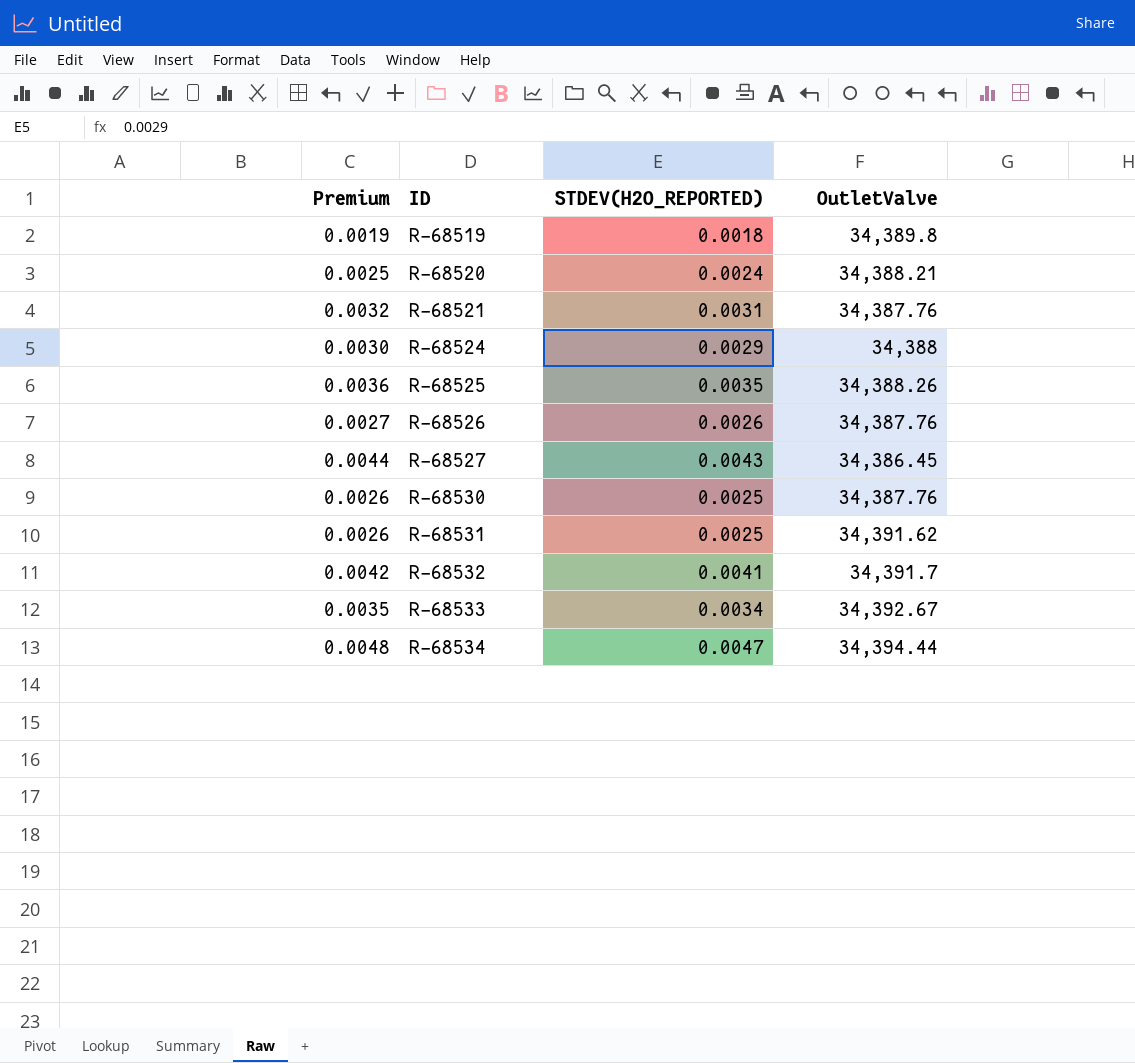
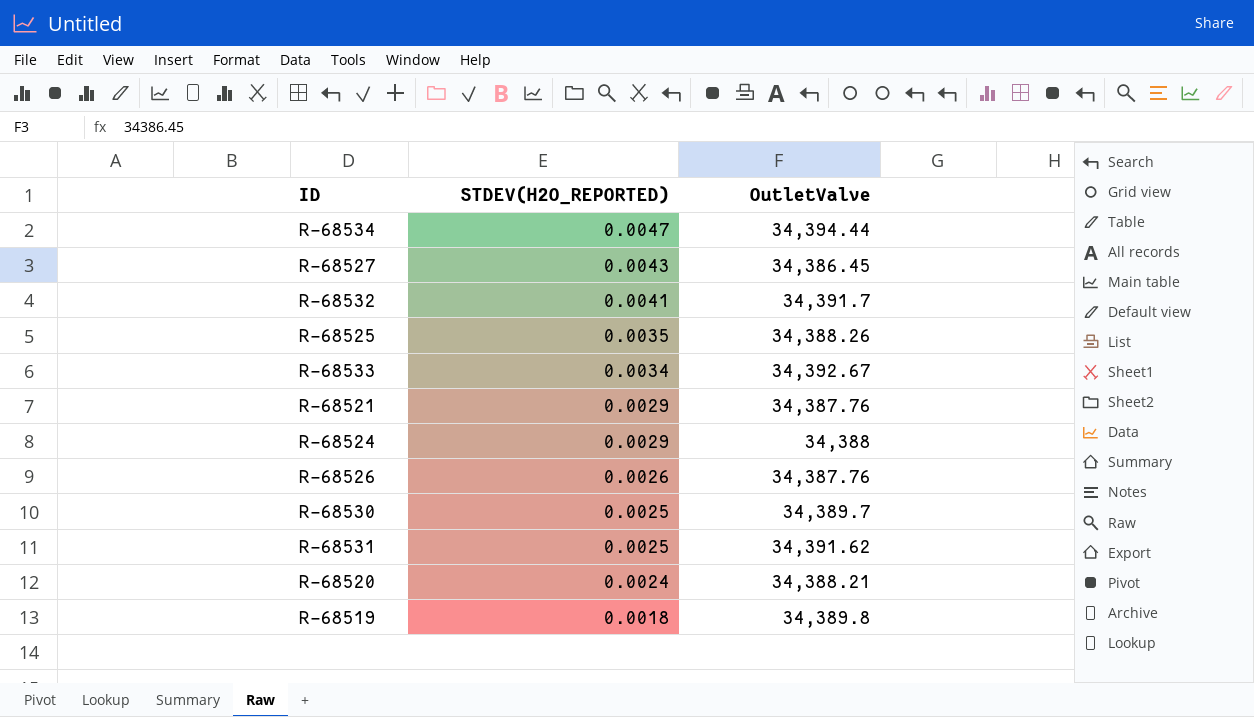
row order: ID ascending -> STDEV(H2O_REPORTED) descending
column Premium | formula: [STDEV(H2O_REPORTED)] * 1.03 -> none
R-68521 | STDEV(H2O_REPORTED): 0.0031 -> 0.0029
R-68530 | OutletValve: 34,387.76 -> 34,389.7

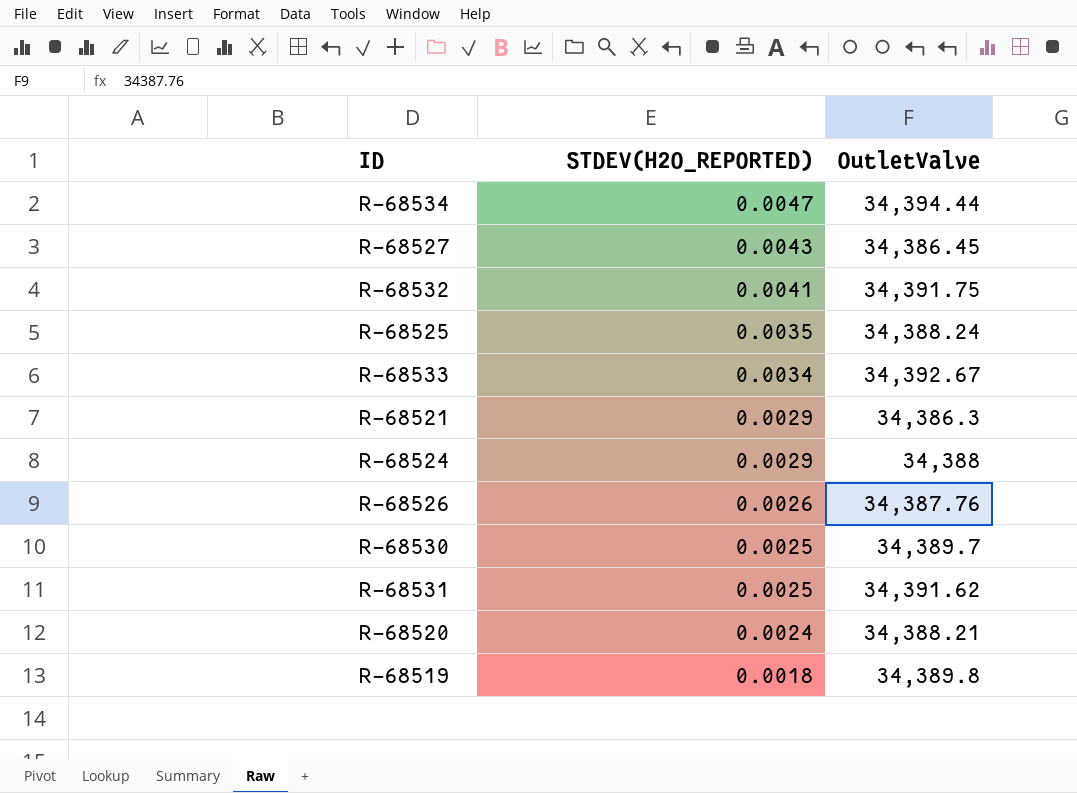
R-68532 | OutletValve: 34,391.7 -> 34,391.75
R-68525 | OutletValve: 34,388.26 -> 34,388.24
R-68521 | OutletValve: 34,387.76 -> 34,386.3

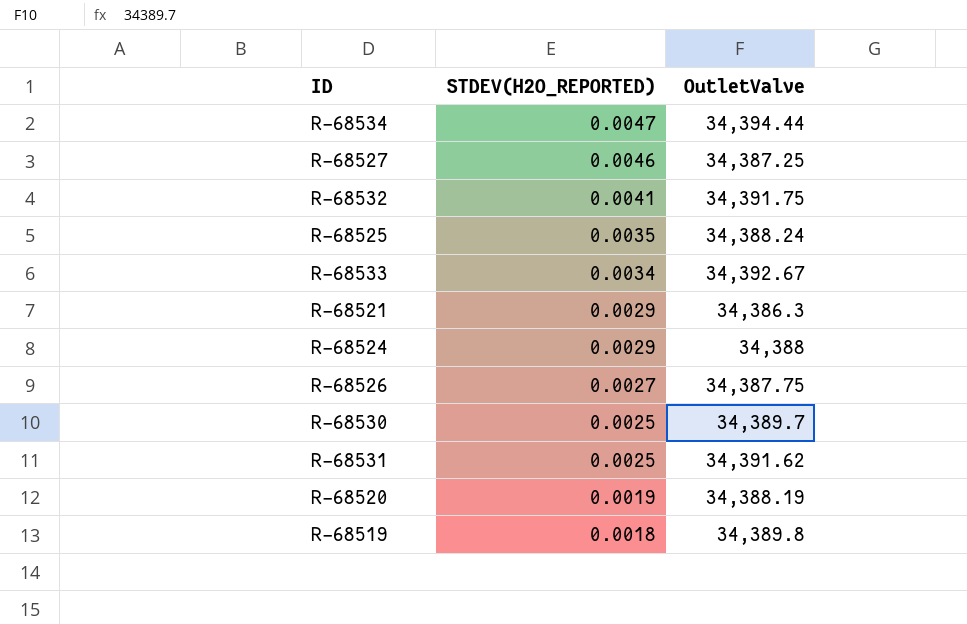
R-68527 | STDEV(H2O_REPORTED): 0.0043 -> 0.0046
R-68527 | OutletValve: 34,386.45 -> 34,387.25
R-68526 | STDEV(H2O_REPORTED): 0.0026 -> 0.0027
R-68526 | OutletValve: 34,387.76 -> 34,387.75
R-68520 | STDEV(H2O_REPORTED): 0.0024 -> 0.0019
R-68520 | OutletValve: 34,388.21 -> 34,388.19

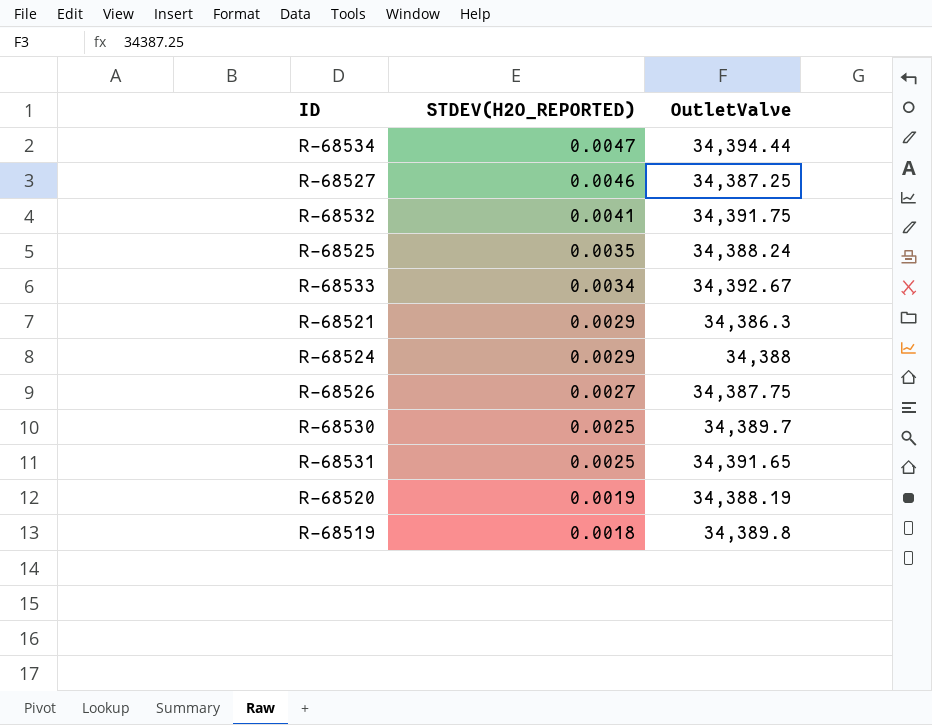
R-68531 | OutletValve: 34,391.62 -> 34,391.65

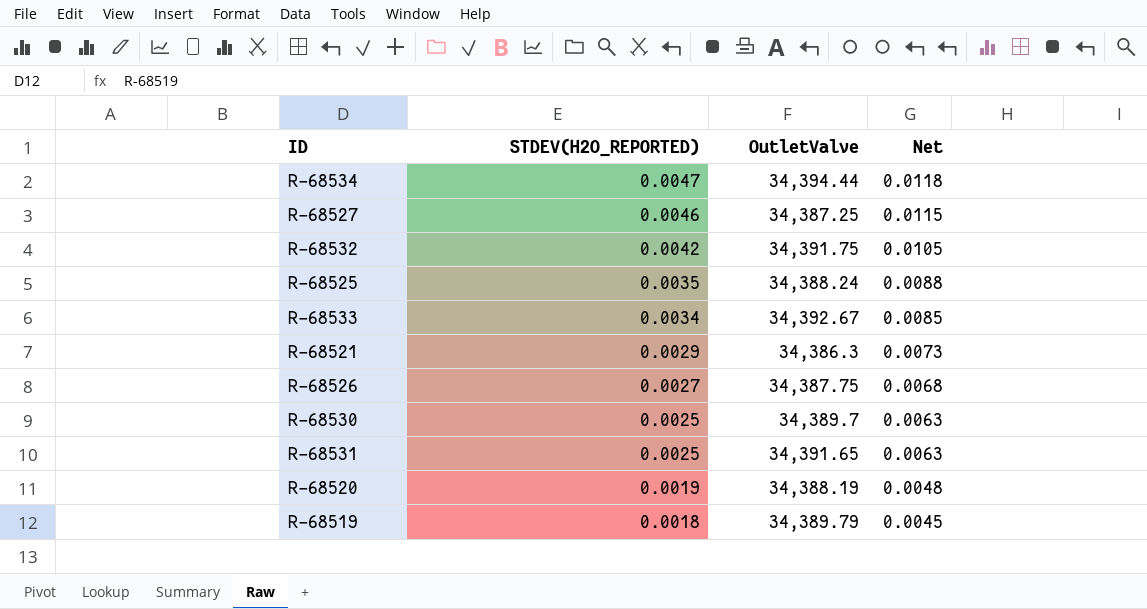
column Net | formula: none -> [STDEV(H2O_REPORTED)] * 2.5
row R-68524: 0.0029 | 34,388 -> none
R-68532 | STDEV(H2O_REPORTED): 0.0041 -> 0.0042
R-68519 | OutletValve: 34,389.8 -> 34,389.79

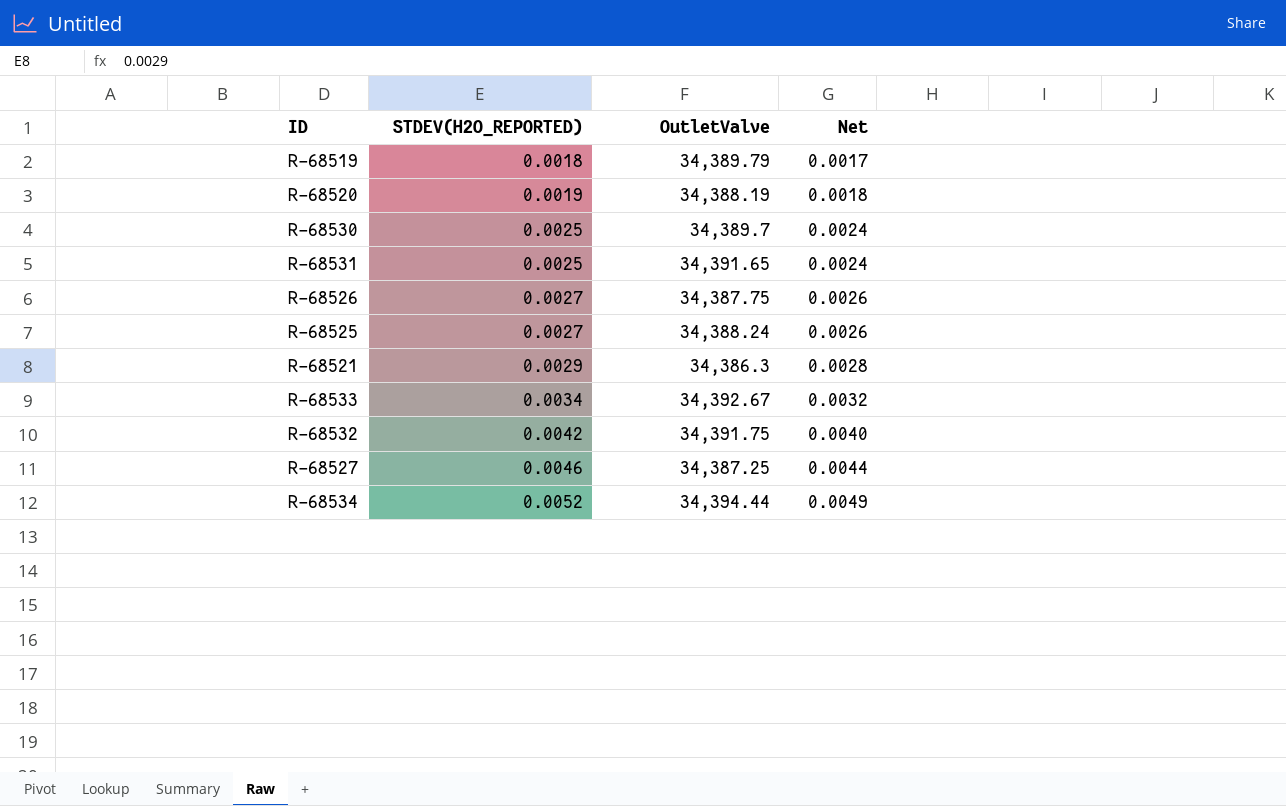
row order: STDEV(H2O_REPORTED) descending -> STDEV(H2O_REPORTED) ascending
column Net | formula: [STDEV(H2O_REPORTED)] * 2.5 -> [STDEV(H2O_REPORTED)] * 0.95
R-68525 | STDEV(H2O_REPORTED): 0.0035 -> 0.0027
R-68534 | STDEV(H2O_REPORTED): 0.0047 -> 0.0052

